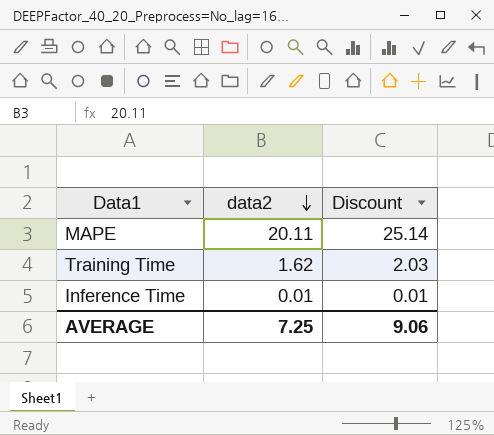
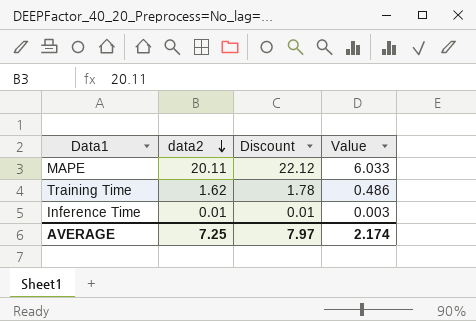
column Discount | formula: [data2] * 1.25 -> [data2] * 1.1
column Value | formula: none -> [data2] * 0.3
AVERAGE | Discount: 9.06 -> 7.97

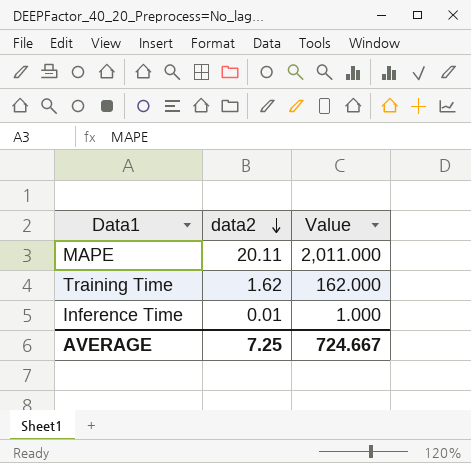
column Discount | formula: [data2] * 1.1 -> none
column Value | formula: [data2] * 0.3 -> [data2] * 100
AVERAGE | Value: 2.174 -> 724.667

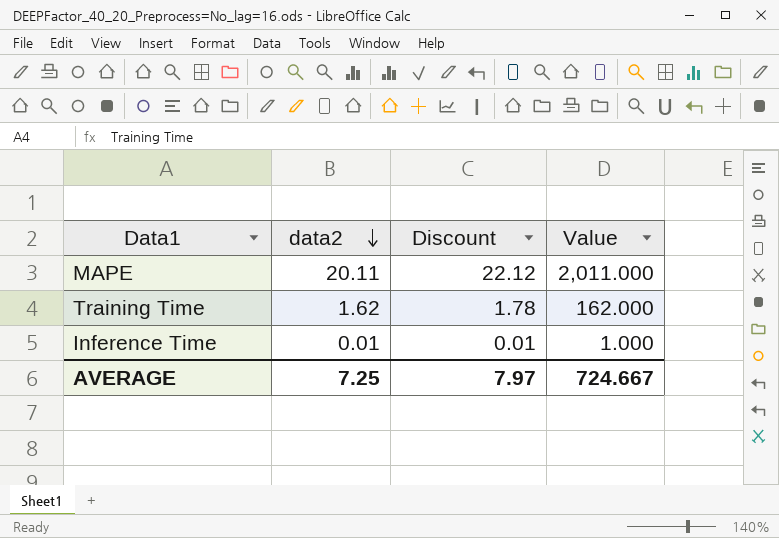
column Discount | formula: none -> [data2] * 1.1

